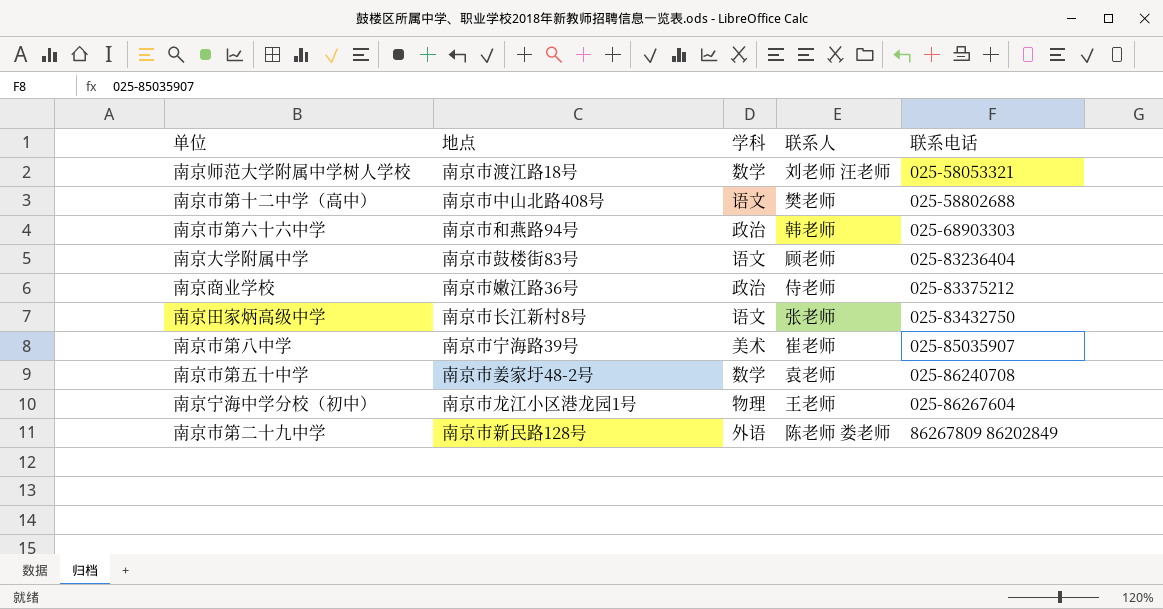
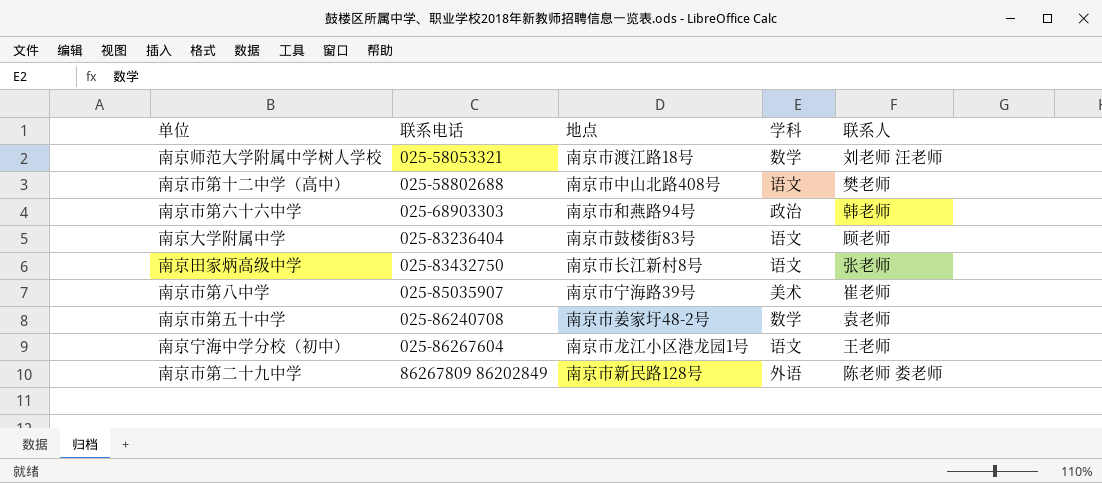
column 联系电话 | position: 5 -> 2
row 南京商业学校: 南京市嫩江路36号 | 政治 | 侍老师 | 025-83375212 -> none
南京宁海中学分校（初中） | 学科: 物理 -> 语文

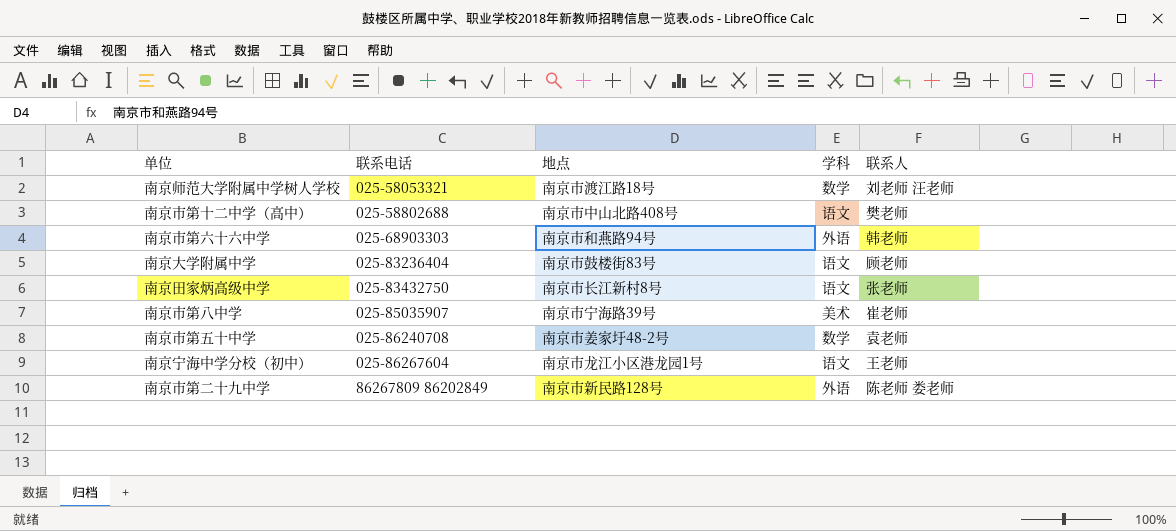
南京市第六十六中学 | 学科: 政治 -> 外语

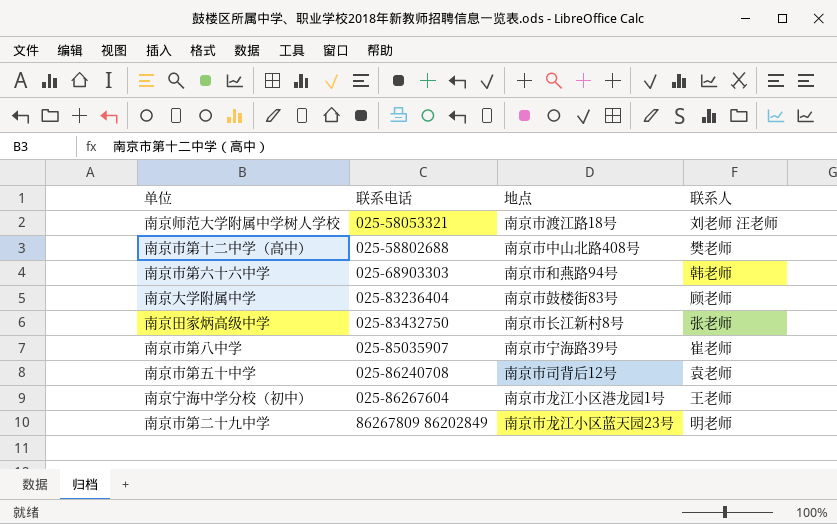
column 学科 | position: 4 -> none
南京市第五十中学 | 地点: 南京市姜家圩48-2号 -> 南京市司背后12号
南京市第二十九中学 | 地点: 南京市新民路128号 -> 南京市龙江小区蓝天园23号
南京市第二十九中学 | 联系人: 陈老师 娄老师 -> 明老师

